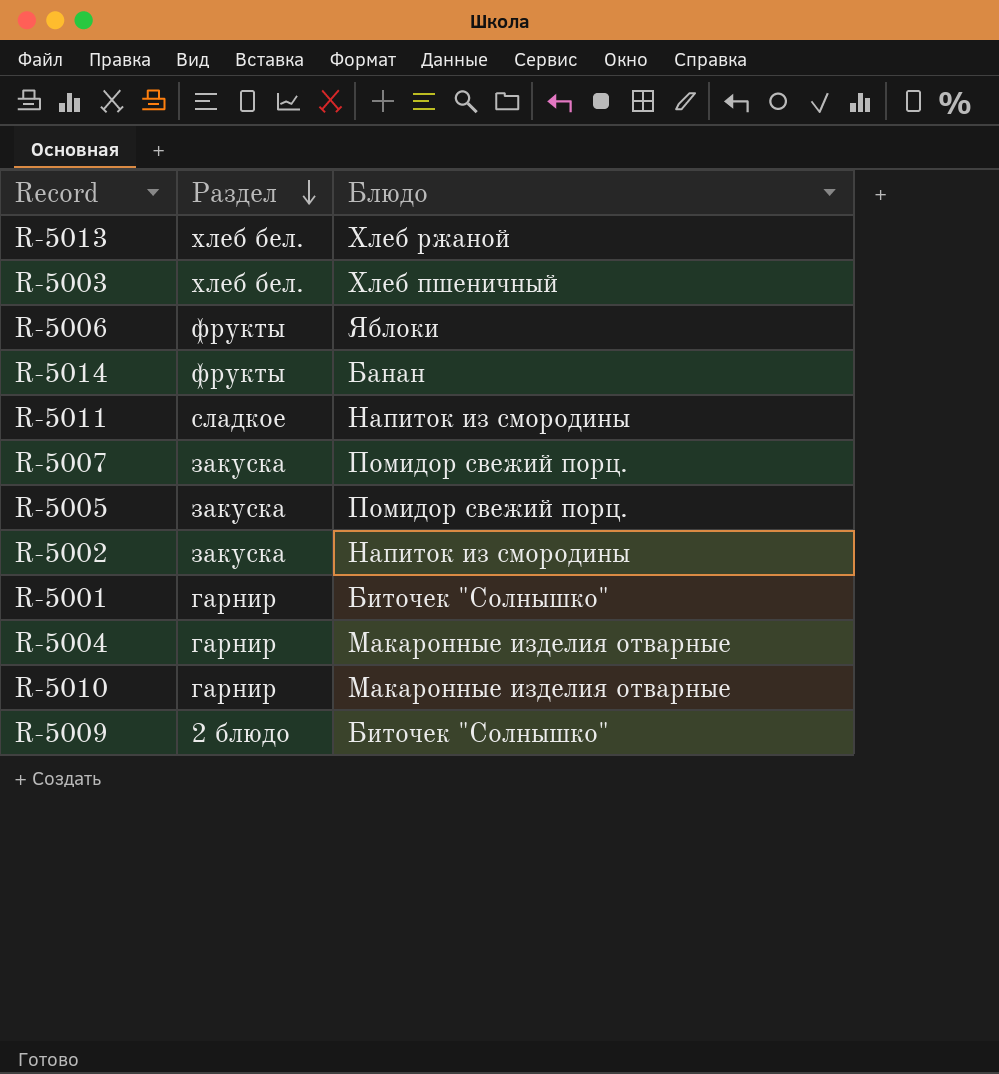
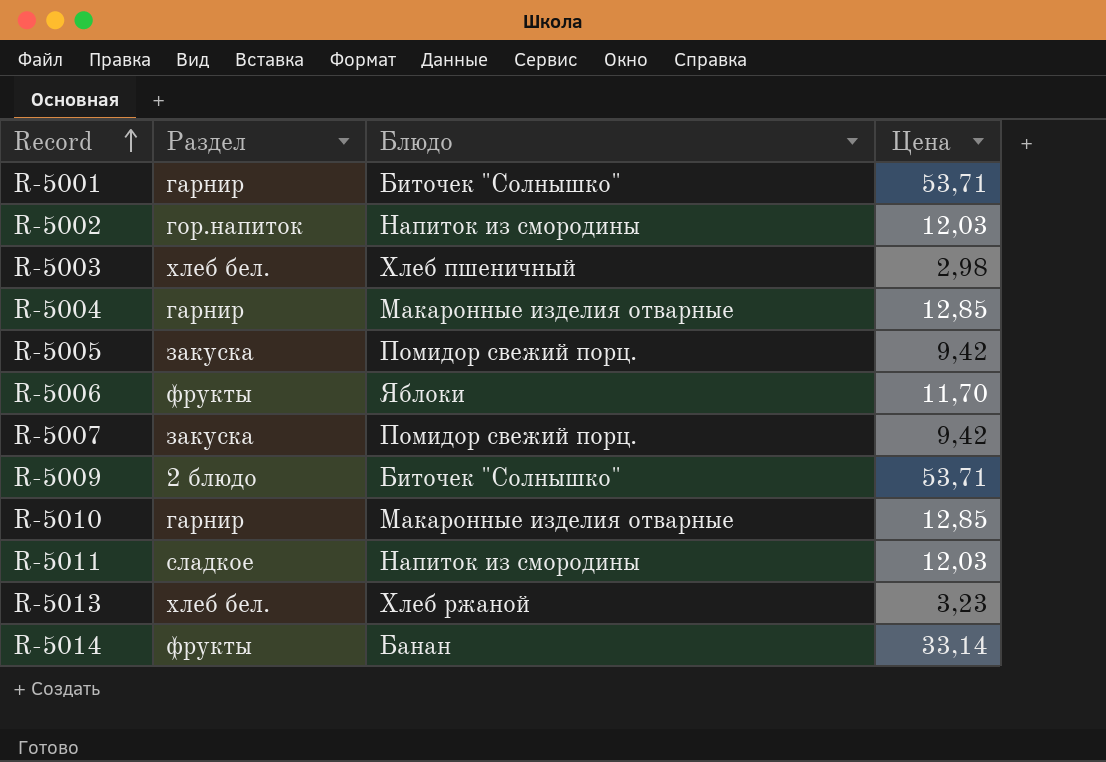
row order: Раздел descending -> Record ascending
column Цена | position: none -> 4
R-5002 | Раздел: закуска -> гор.напиток

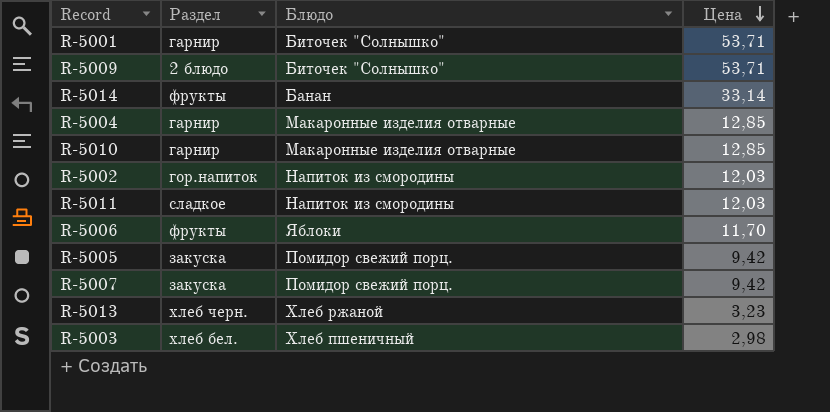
row order: Record ascending -> Цена descending
R-5013 | Раздел: хлеб бел. -> хлеб черн.

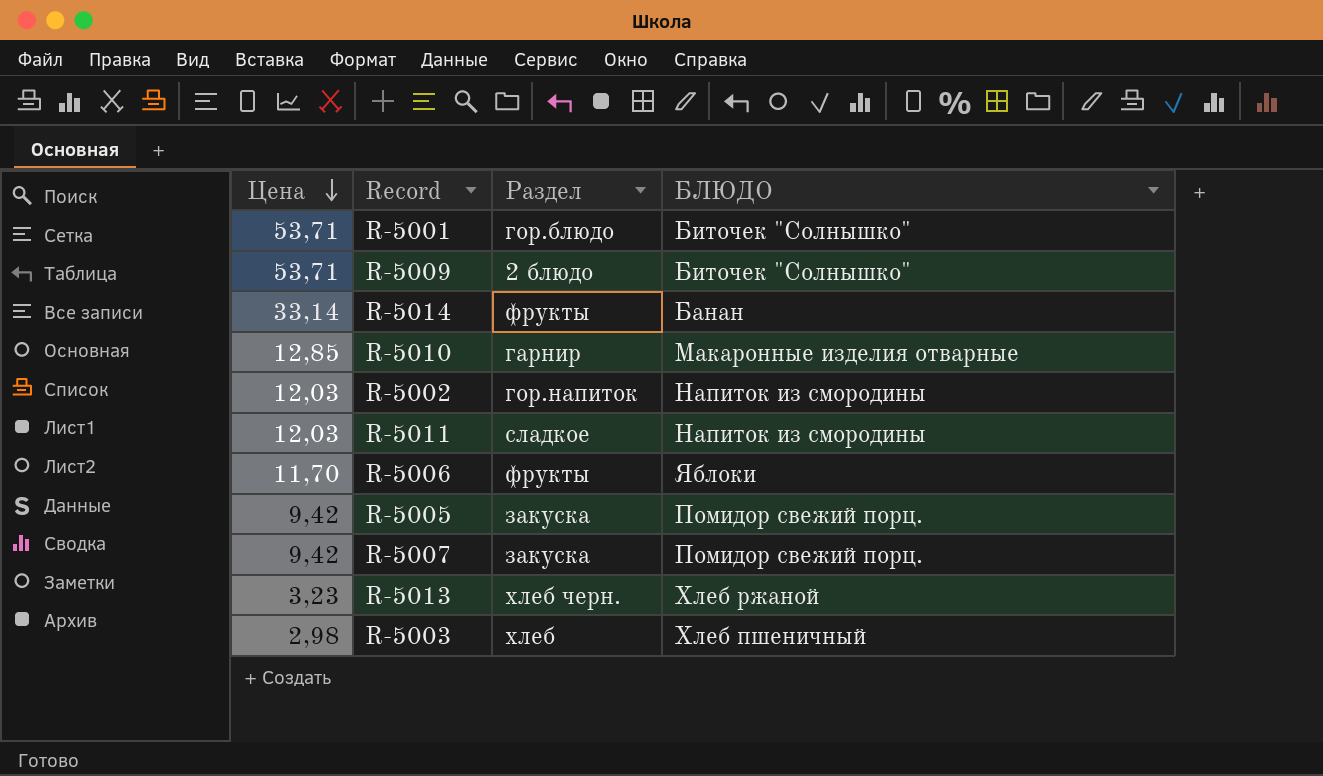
column Цена | position: 4 -> 1
column name: Блюдо -> БЛЮДО
row R-5004: гарнир | Макаронные изделия отварные | 12,85 -> none
R-5001 | Раздел: гарнир -> гор.блюдо
R-5003 | Раздел: хлеб бел. -> хлеб

